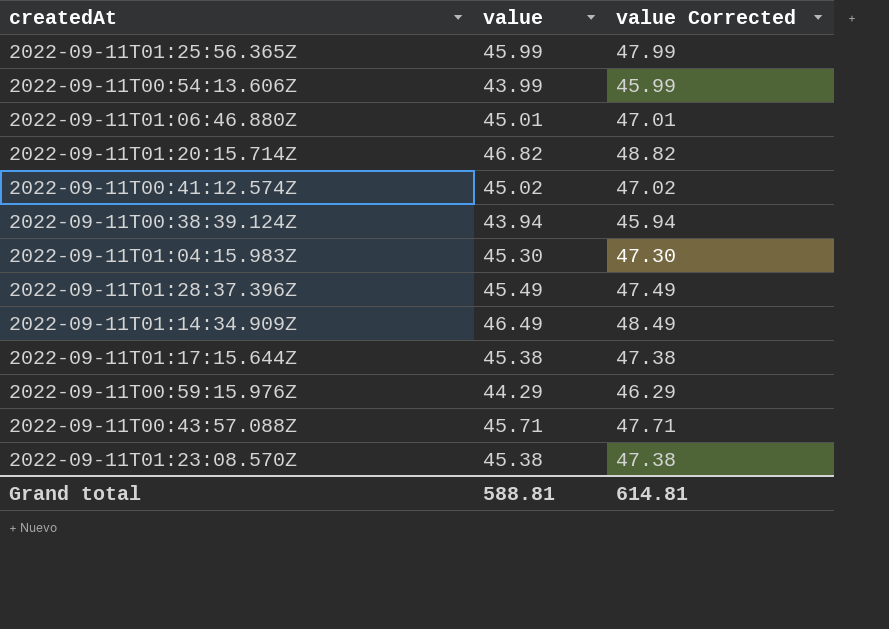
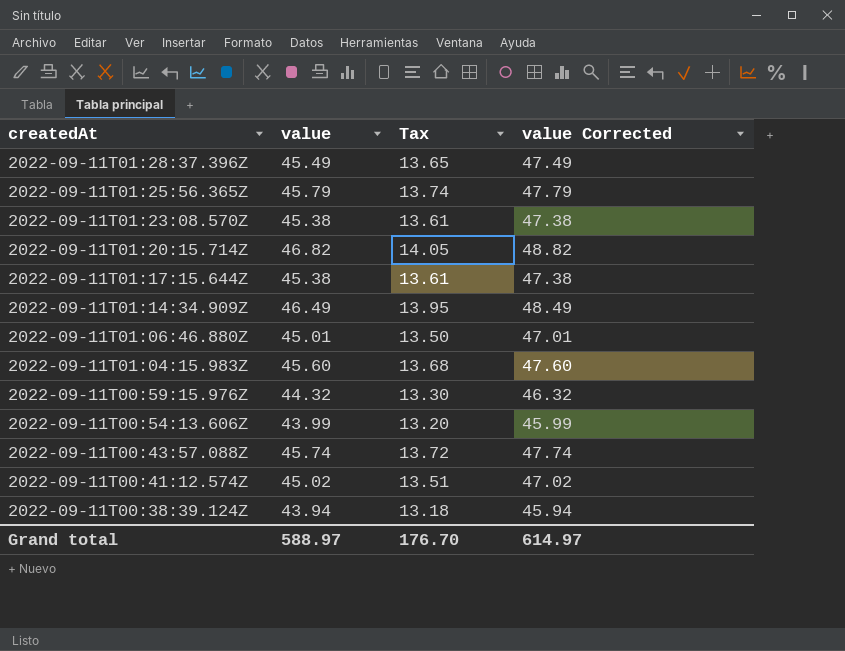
row order: none -> createdAt descending
column Tax | formula: none -> [value] * 0.3
2022-09-11T01:25:56.365Z | value: 45.99 -> 45.79
2022-09-11T01:25:56.365Z | value Corrected: 47.99 -> 47.79
2022-09-11T01:04:15.983Z | value: 45.30 -> 45.60
2022-09-11T01:04:15.983Z | value Corrected: 47.30 -> 47.60
2022-09-11T00:59:15.976Z | value: 44.29 -> 44.32
2022-09-11T00:59:15.976Z | value Corrected: 46.29 -> 46.32
2022-09-11T00:43:57.088Z | value: 45.71 -> 45.74
2022-09-11T00:43:57.088Z | value Corrected: 47.71 -> 47.74
Grand total | value: 588.81 -> 588.97
Grand total | value Corrected: 614.81 -> 614.97

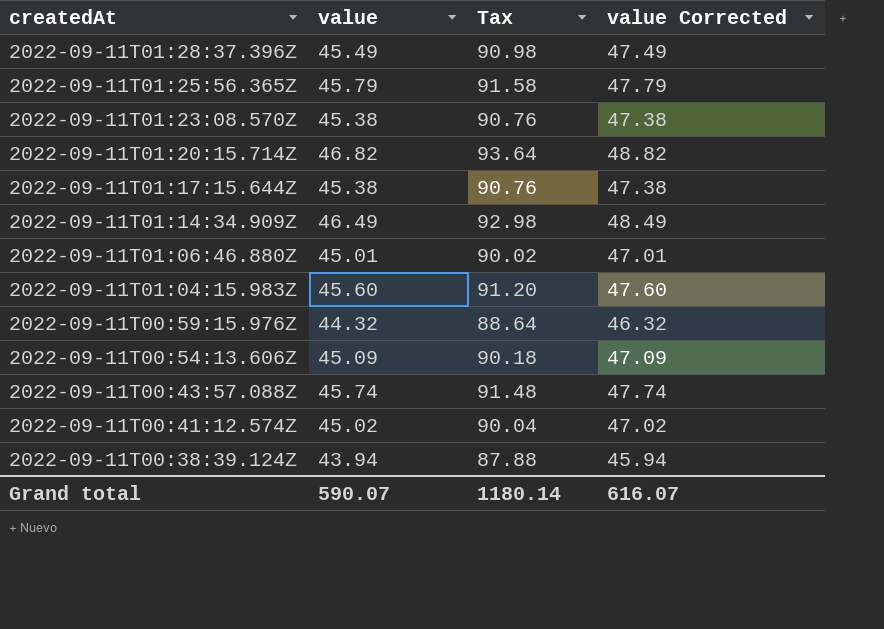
column Tax | formula: [value] * 0.3 -> [value] * 2
2022-09-11T00:54:13.606Z | value: 43.99 -> 45.09
2022-09-11T00:54:13.606Z | value Corrected: 45.99 -> 47.09
Grand total | value: 588.97 -> 590.07
Grand total | Tax: 176.70 -> 1180.14
Grand total | value Corrected: 614.97 -> 616.07

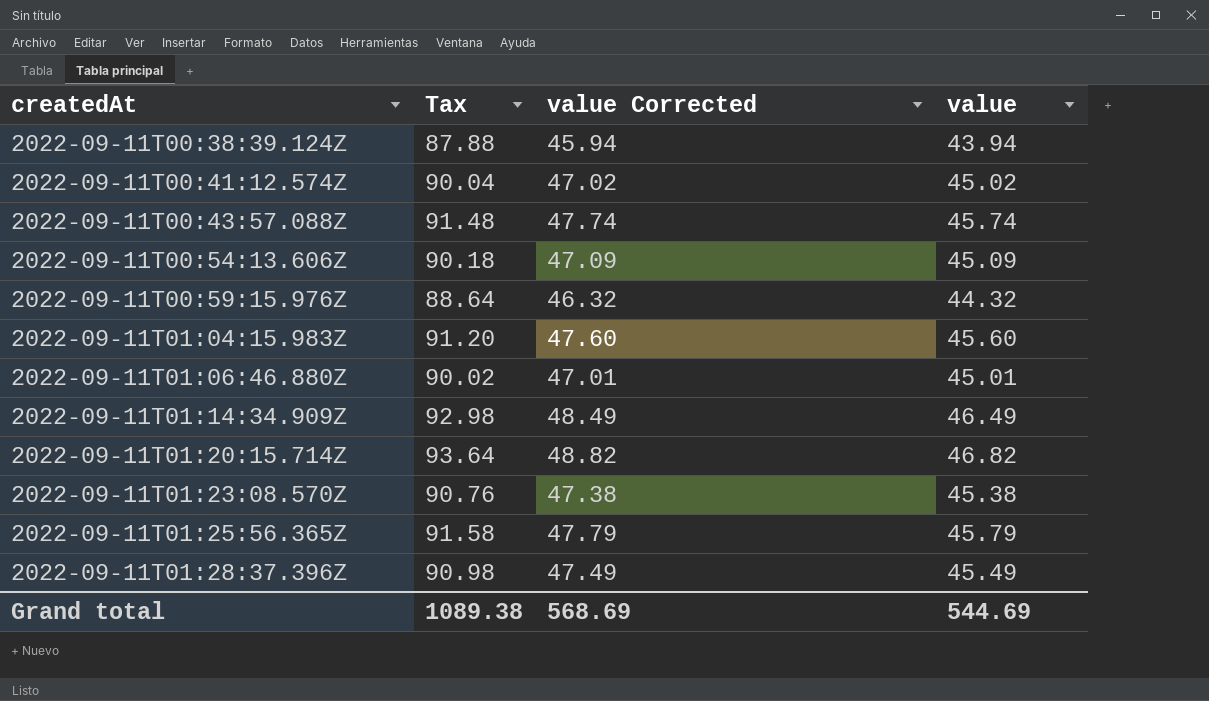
row order: createdAt descending -> createdAt ascending
column value | position: 2 -> 4
row 2022-09-11T01:17:15.644Z: 45.38 | 90.76 | 47.38 -> none
Grand total | Tax: 1180.14 -> 1089.38
Grand total | value Corrected: 616.07 -> 568.69
Grand total | value: 590.07 -> 544.69

